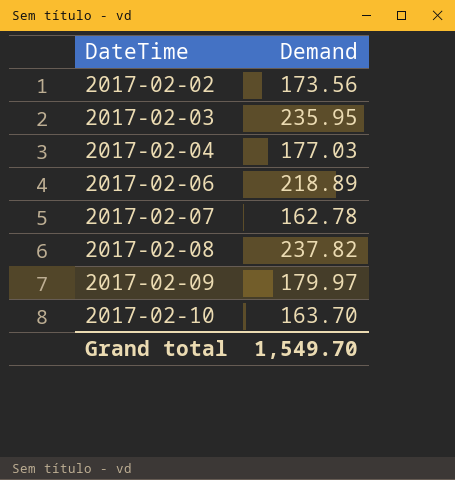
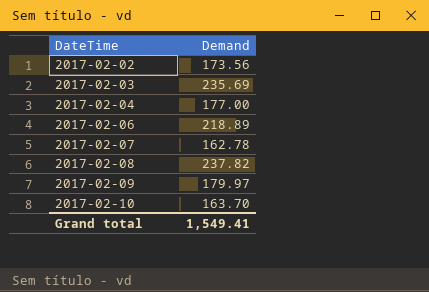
2017-02-03 | Demand: 235.95 -> 235.69
2017-02-04 | Demand: 177.03 -> 177.00
Grand total | Demand: 1,549.70 -> 1,549.41

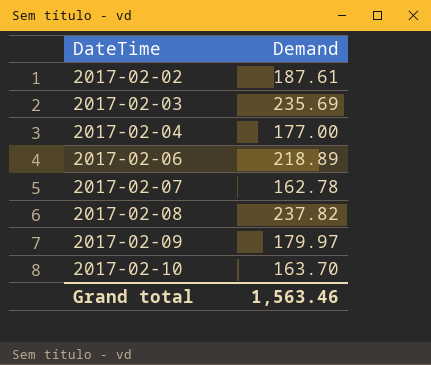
2017-02-02 | Demand: 173.56 -> 187.61
Grand total | Demand: 1,549.41 -> 1,563.46

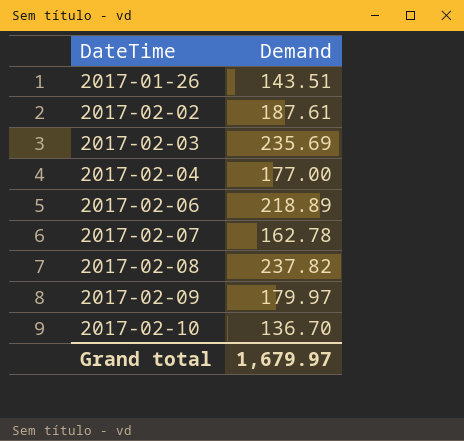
row 2017-01-26: none -> 143.51
2017-02-10 | Demand: 163.70 -> 136.70
Grand total | Demand: 1,563.46 -> 1,679.97

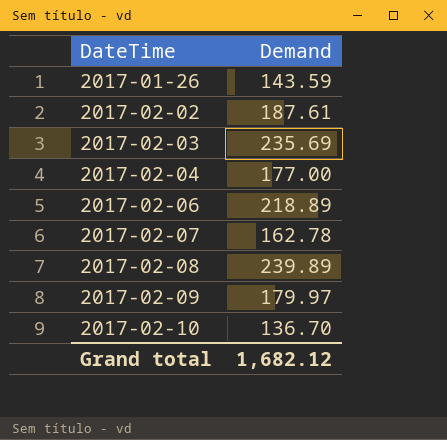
2017-01-26 | Demand: 143.51 -> 143.59
2017-02-08 | Demand: 237.82 -> 239.89
Grand total | Demand: 1,679.97 -> 1,682.12

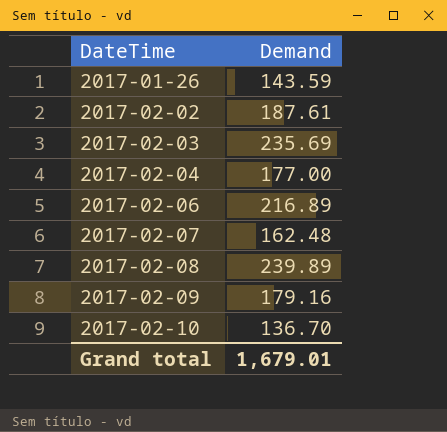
2017-02-06 | Demand: 218.89 -> 216.89
2017-02-07 | Demand: 162.78 -> 162.48
2017-02-09 | Demand: 179.97 -> 179.16
Grand total | Demand: 1,682.12 -> 1,679.01

